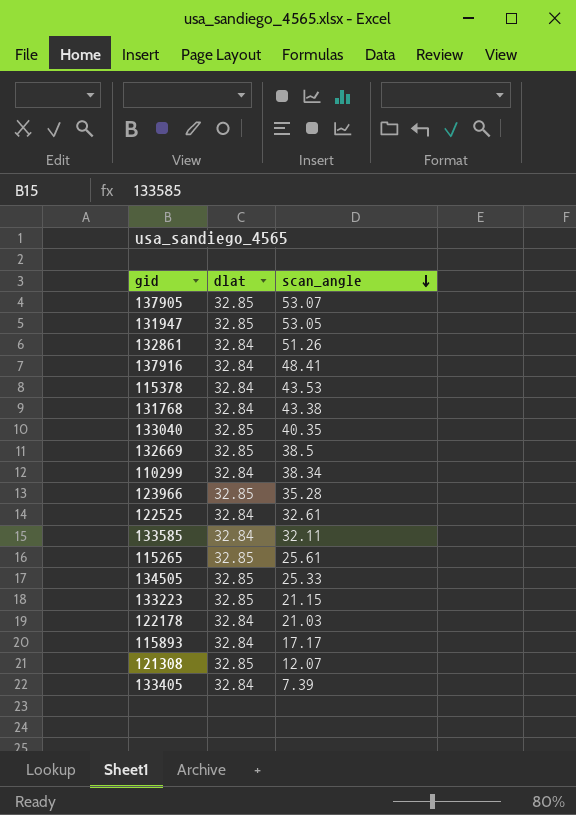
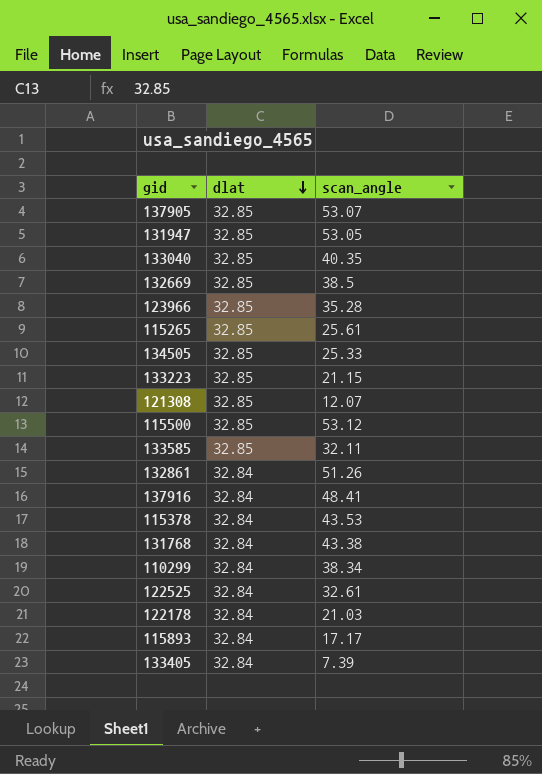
row order: scan_angle descending -> dlat descending
row 115500: none -> 32.85 | 53.12
133585 | dlat: 32.84 -> 32.85

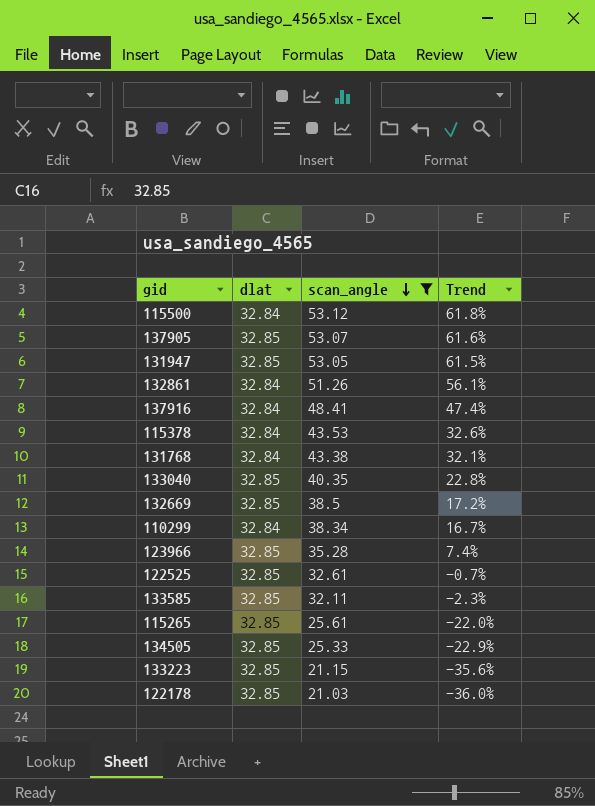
filter: none -> scan_angle >= 21.03
row order: dlat descending -> scan_angle descending
column Trend | formula: none -> ([scan_angle] - [dlat]) / [dlat]
115500 | dlat: 32.85 -> 32.84
122525 | dlat: 32.84 -> 32.85
122178 | dlat: 32.84 -> 32.85

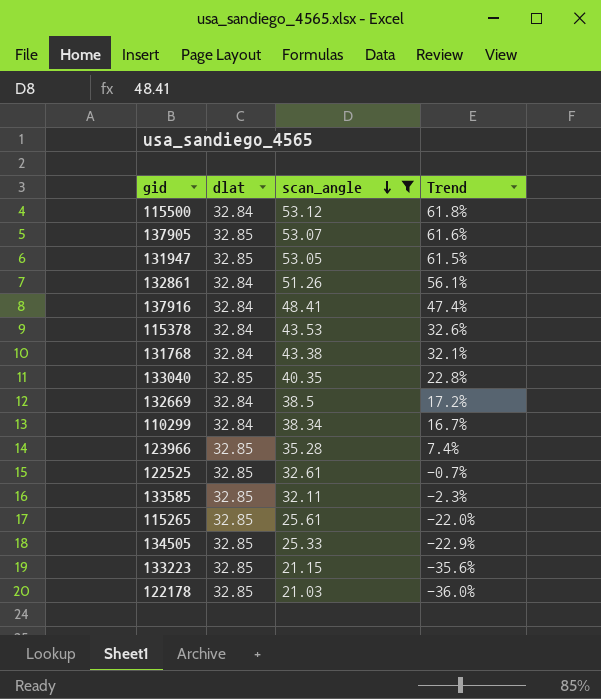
132669 | dlat: 32.85 -> 32.84

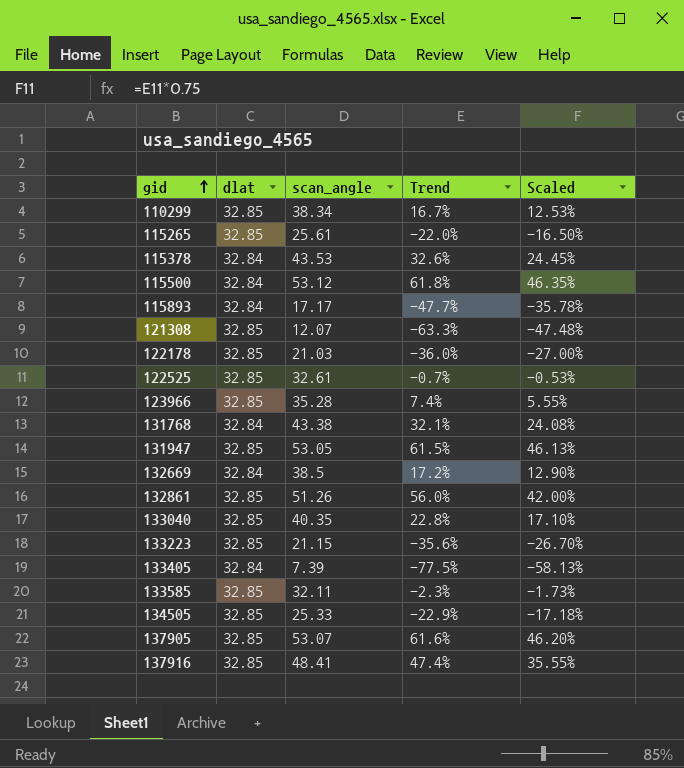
filter: scan_angle >= 21.03 -> none
row order: scan_angle descending -> gid ascending
column Scaled | formula: none -> [Trend] * 0.75
110299 | dlat: 32.84 -> 32.85
132861 | dlat: 32.84 -> 32.85
132861 | Trend: 56.1% -> 56.0%
137916 | dlat: 32.84 -> 32.85

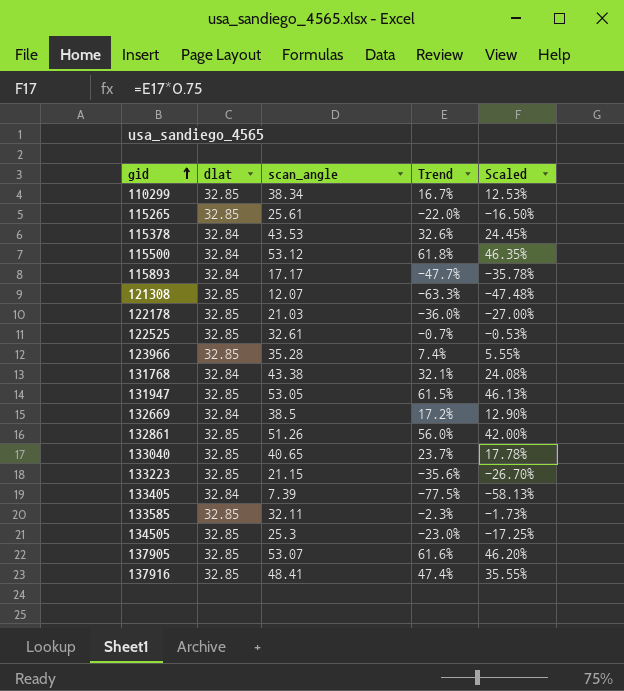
133040 | scan_angle: 40.35 -> 40.65
133040 | Trend: 22.8% -> 23.7%
133040 | Scaled: 17.10% -> 17.78%
134505 | scan_angle: 25.33 -> 25.3
134505 | Trend: -22.9% -> -23.0%
134505 | Scaled: -17.18% -> -17.25%

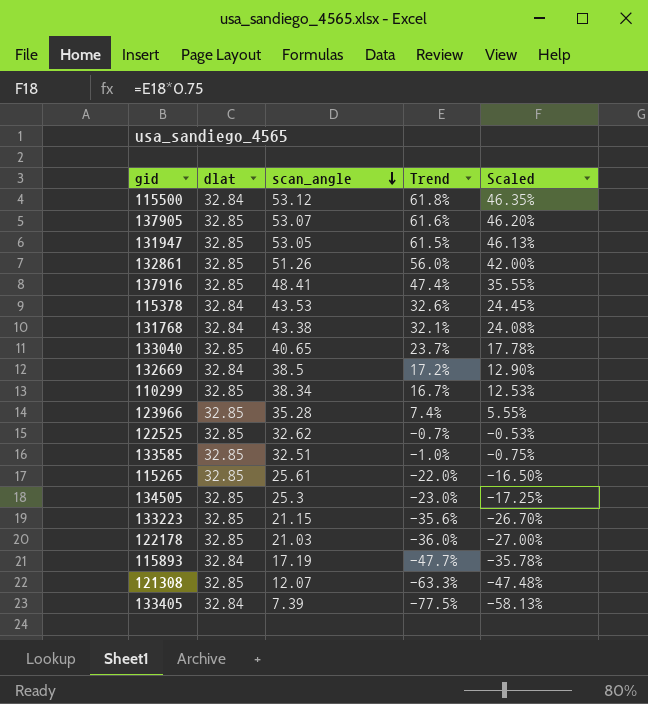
row order: gid ascending -> scan_angle descending
122525 | scan_angle: 32.61 -> 32.62
133585 | scan_angle: 32.11 -> 32.51
133585 | Trend: -2.3% -> -1.0%
133585 | Scaled: -1.73% -> -0.75%
115893 | scan_angle: 17.17 -> 17.19

